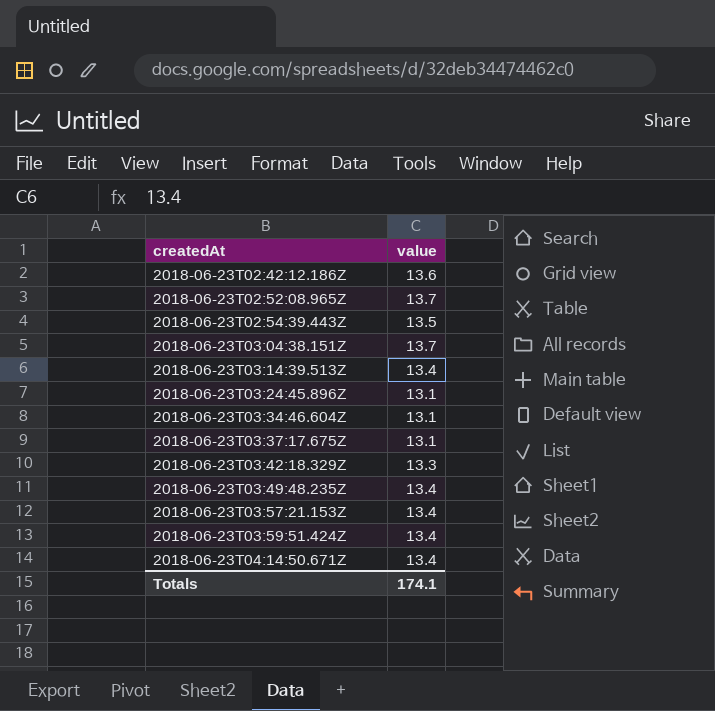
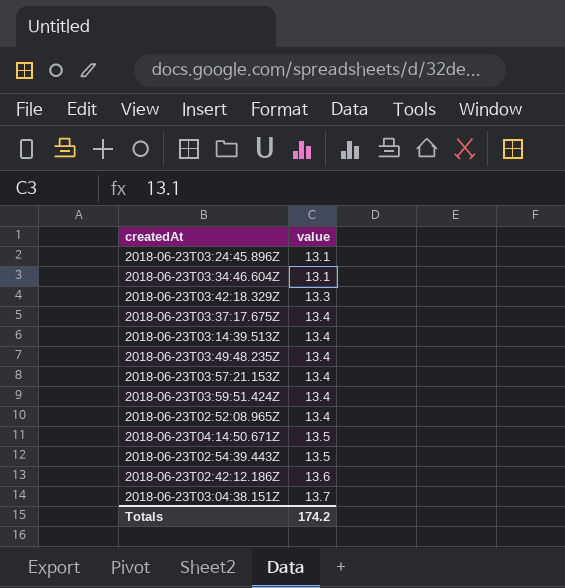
row order: createdAt ascending -> value ascending
2018-06-23T03:37:17.675Z | value: 13.1 -> 13.4
2018-06-23T02:52:08.965Z | value: 13.7 -> 13.4
2018-06-23T04:14:50.671Z | value: 13.4 -> 13.5
Totals | value: 174.1 -> 174.2

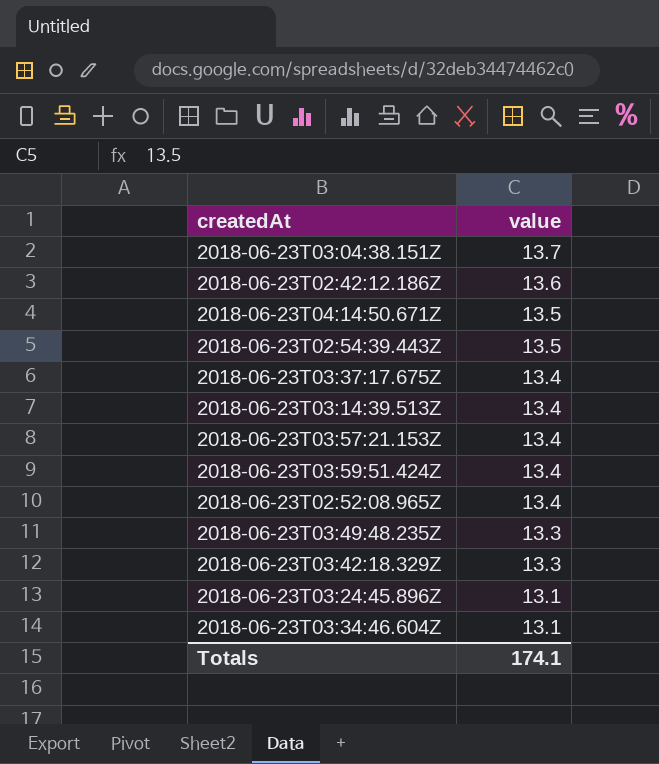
row order: value ascending -> value descending
2018-06-23T03:49:48.235Z | value: 13.4 -> 13.3
Totals | value: 174.2 -> 174.1

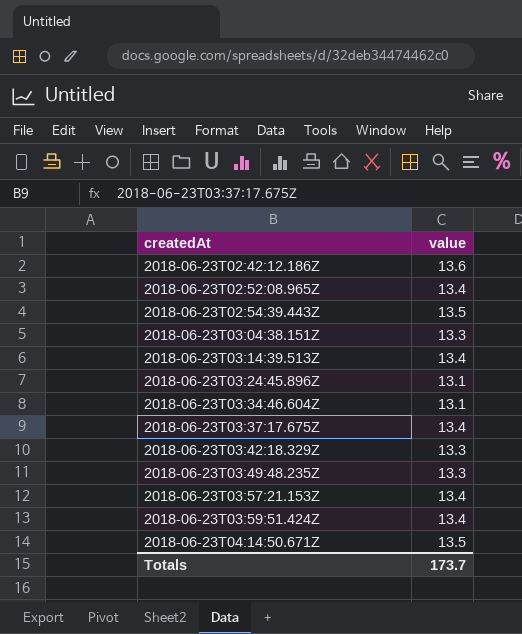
row order: value descending -> createdAt ascending
2018-06-23T03:04:38.151Z | value: 13.7 -> 13.3
Totals | value: 174.1 -> 173.7

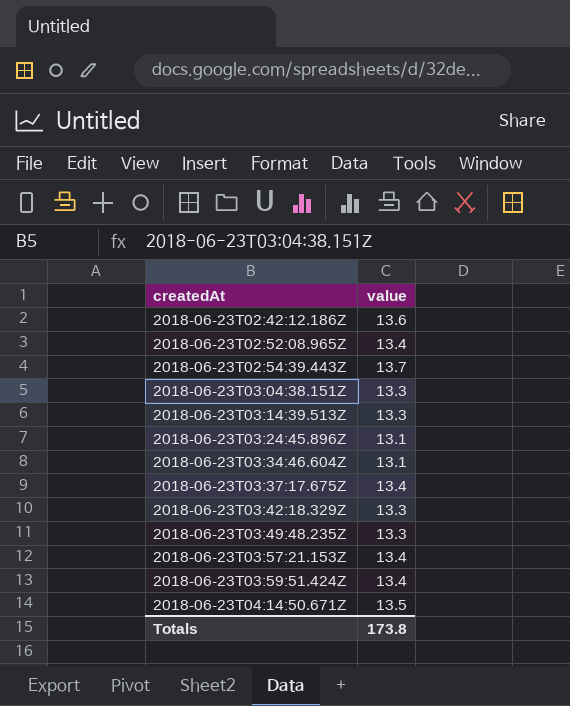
2018-06-23T02:54:39.443Z | value: 13.5 -> 13.7
2018-06-23T03:14:39.513Z | value: 13.4 -> 13.3
Totals | value: 173.7 -> 173.8

